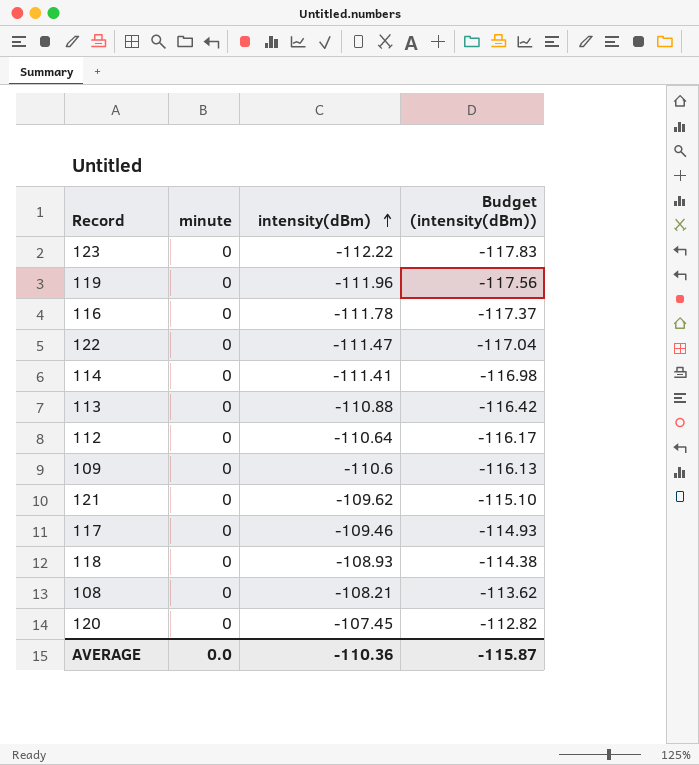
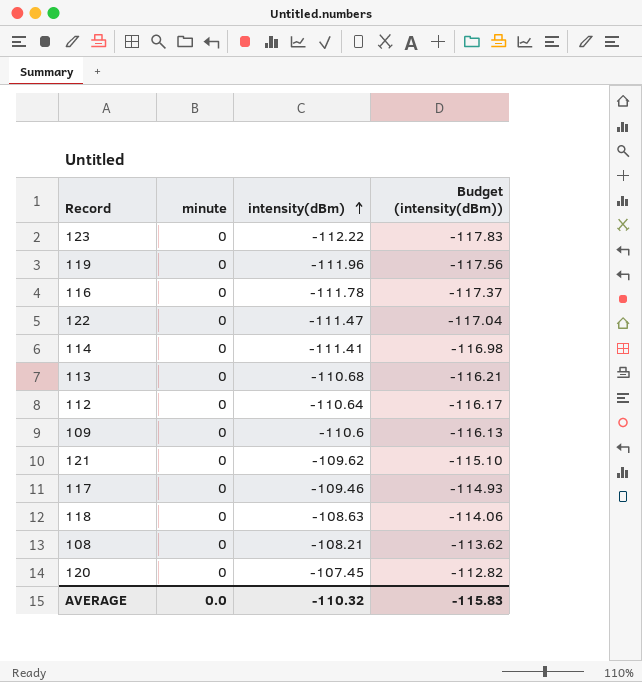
113 | intensity(dBm): -110.88 -> -110.68
113 | Budget (intensity(dBm)): -116.42 -> -116.21
118 | intensity(dBm): -108.93 -> -108.63
118 | Budget (intensity(dBm)): -114.38 -> -114.06
AVERAGE | intensity(dBm): -110.36 -> -110.32
AVERAGE | Budget (intensity(dBm)): -115.87 -> -115.83

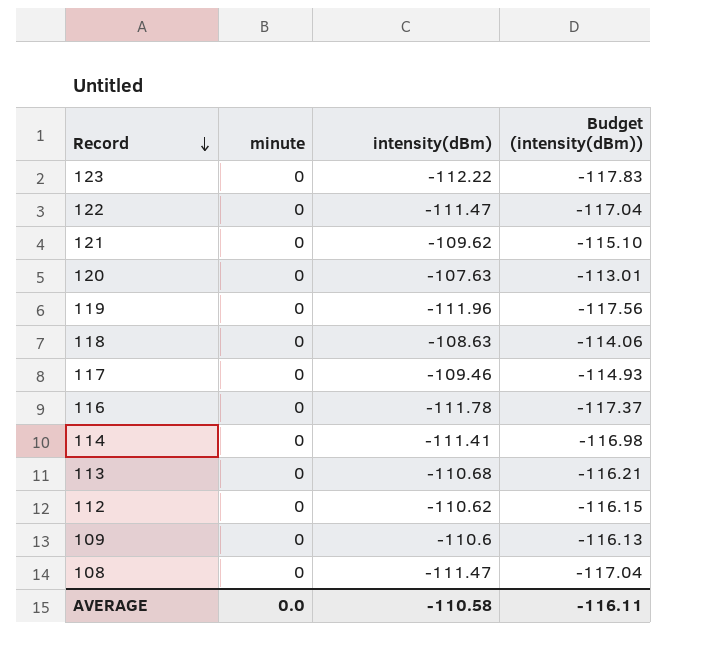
row order: intensity(dBm) ascending -> Record descending
120 | intensity(dBm): -107.45 -> -107.63
120 | Budget (intensity(dBm)): -112.82 -> -113.01
112 | intensity(dBm): -110.64 -> -110.62
112 | Budget (intensity(dBm)): -116.17 -> -116.15
108 | intensity(dBm): -108.21 -> -111.47
108 | Budget (intensity(dBm)): -113.62 -> -117.04
AVERAGE | intensity(dBm): -110.32 -> -110.58
AVERAGE | Budget (intensity(dBm)): -115.83 -> -116.11

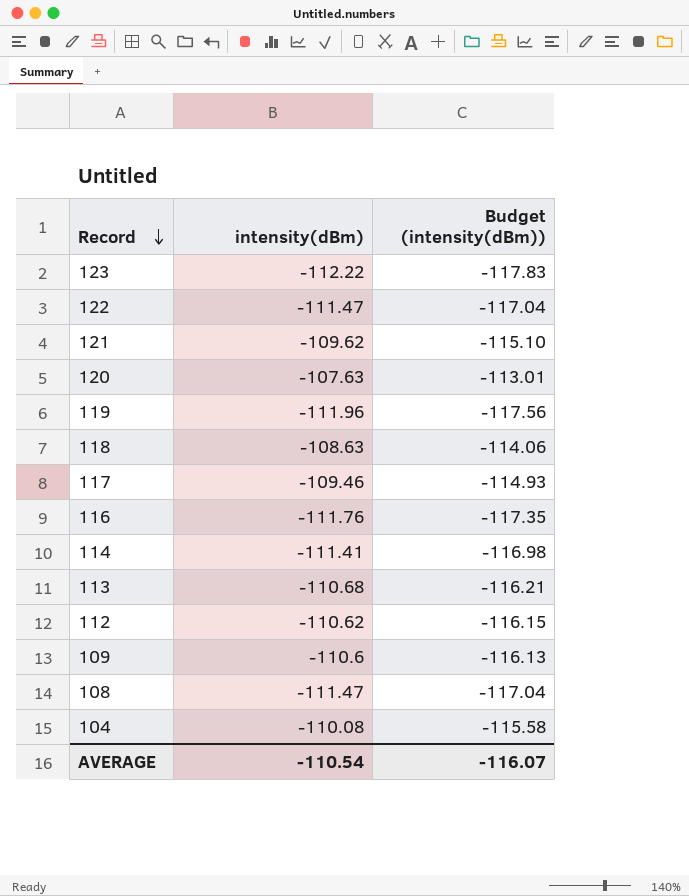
column minute | position: 2 -> none
116 | intensity(dBm): -111.78 -> -111.76
116 | Budget (intensity(dBm)): -117.37 -> -117.35
row 104: none -> -110.08 | -115.58
AVERAGE | intensity(dBm): -110.58 -> -110.54
AVERAGE | Budget (intensity(dBm)): -116.11 -> -116.07

